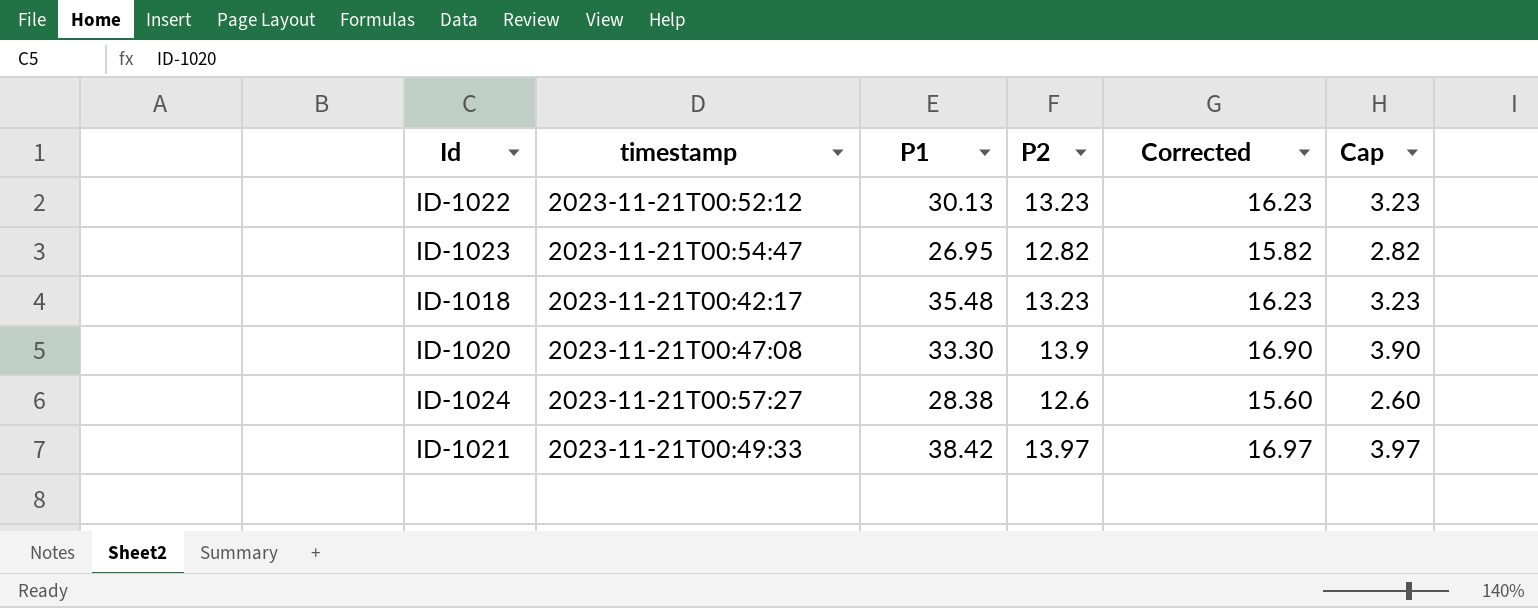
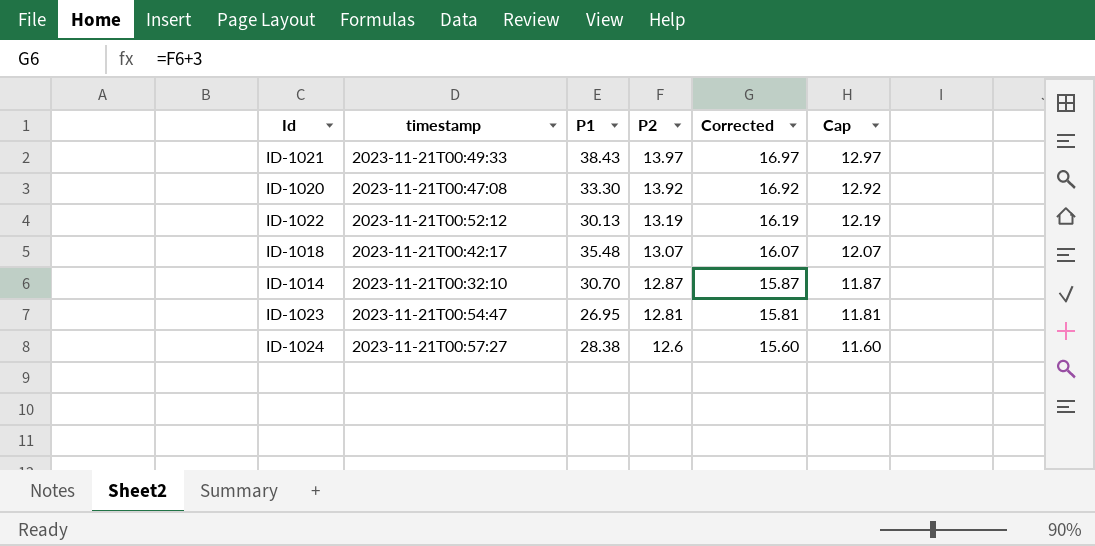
row order: none -> P2 descending
column Cap | formula: [P2] - 10 -> [P2] - 1
ID-1021 | P1: 38.42 -> 38.43
ID-1020 | P2: 13.9 -> 13.92
ID-1020 | Corrected: 16.90 -> 16.92
ID-1022 | P2: 13.23 -> 13.19
ID-1022 | Corrected: 16.23 -> 16.19
ID-1018 | P2: 13.23 -> 13.07
ID-1018 | Corrected: 16.23 -> 16.07
row ID-1014: none -> 2023-11-21T00:32:10 | 30.70 | 12.87 | 15.87 | 11.87
ID-1023 | P2: 12.82 -> 12.81
ID-1023 | Corrected: 15.82 -> 15.81

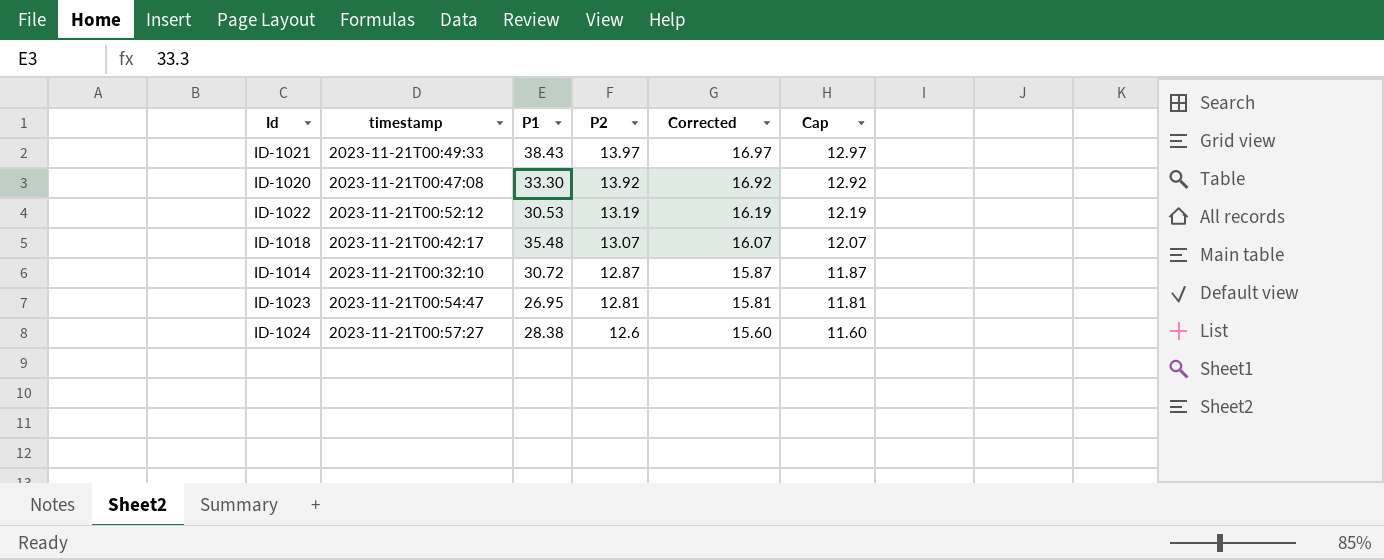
ID-1022 | P1: 30.13 -> 30.53
ID-1014 | P1: 30.70 -> 30.72

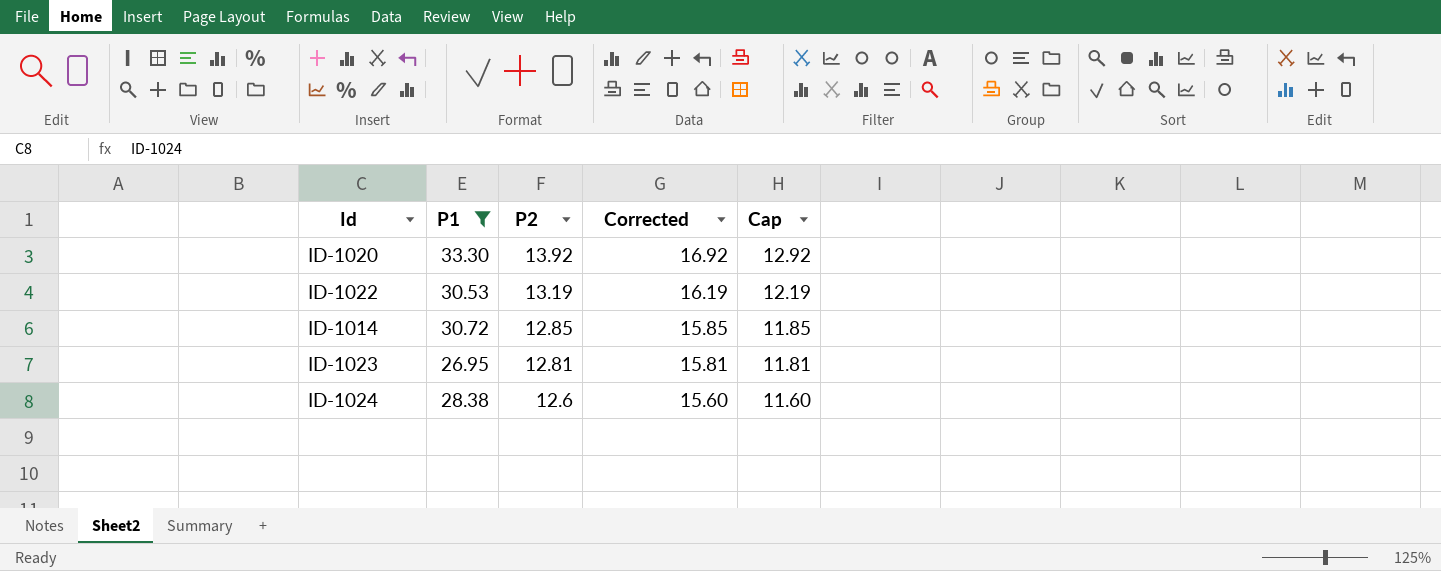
filter: none -> P1 <= 33.30
column timestamp | position: 2 -> none
ID-1014 | P2: 12.87 -> 12.85
ID-1014 | Corrected: 15.87 -> 15.85
ID-1014 | Cap: 11.87 -> 11.85

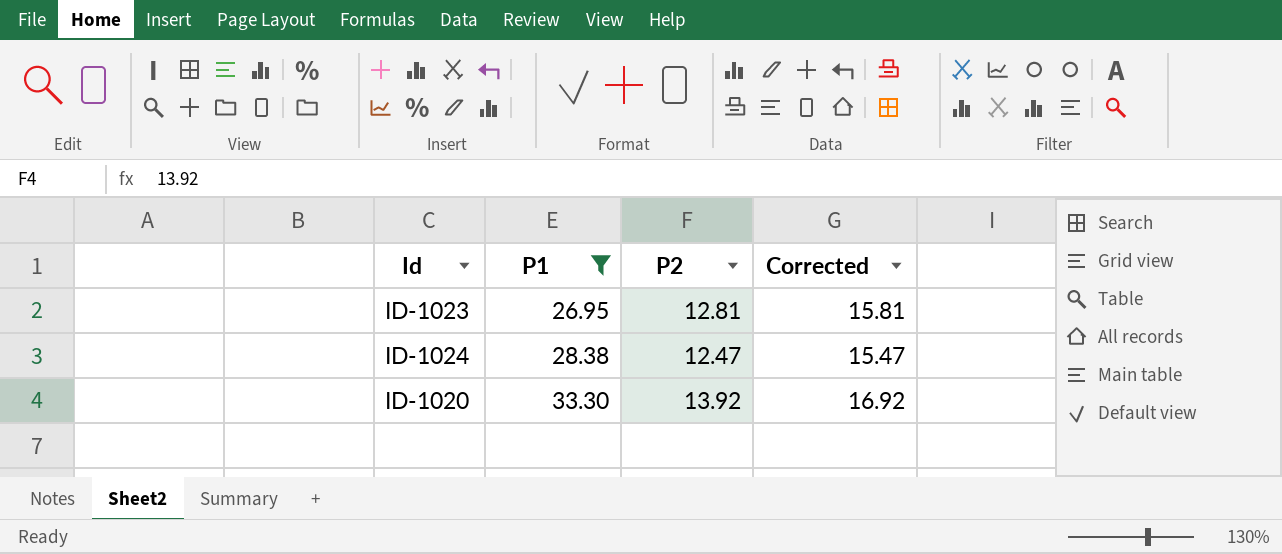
row order: P2 descending -> P1 ascending
column Cap | formula: [P2] - 1 -> none
row ID-1022: 30.53 | 13.19 | 16.19 | 12.19 -> none
row ID-1014: 30.72 | 12.85 | 15.85 | 11.85 -> none
ID-1024 | P2: 12.6 -> 12.47
ID-1024 | Corrected: 15.60 -> 15.47

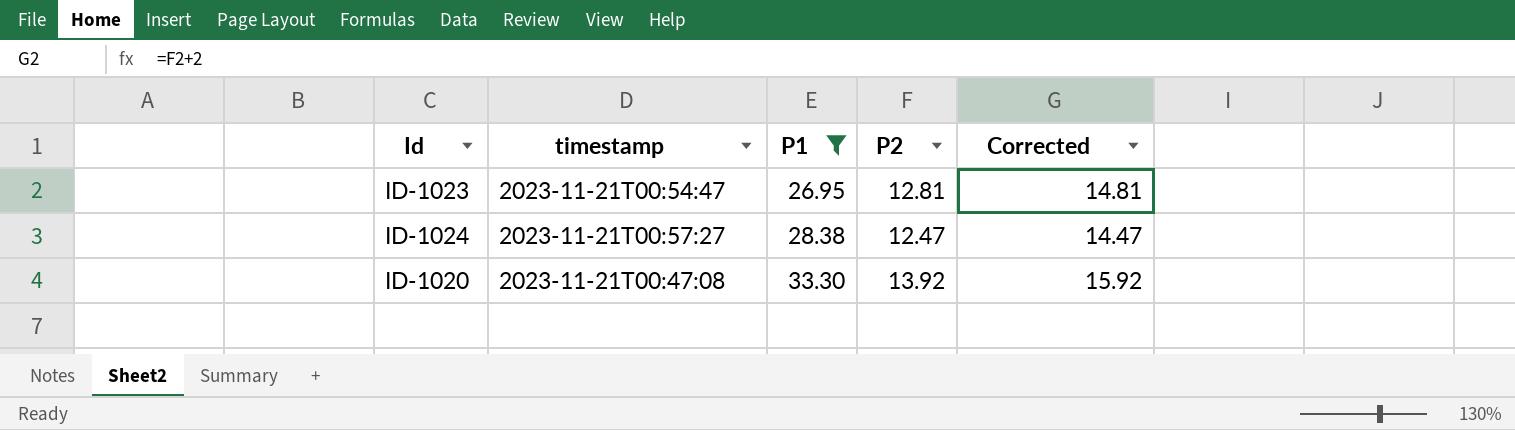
column timestamp | position: none -> 2
column Corrected | formula: [P2] + 3 -> [P2] + 2

